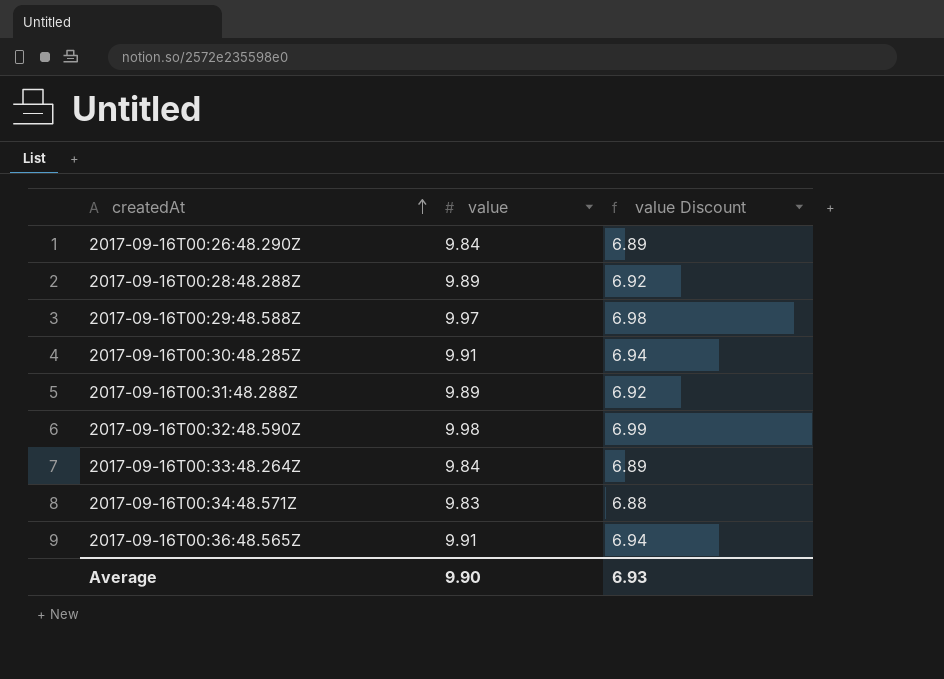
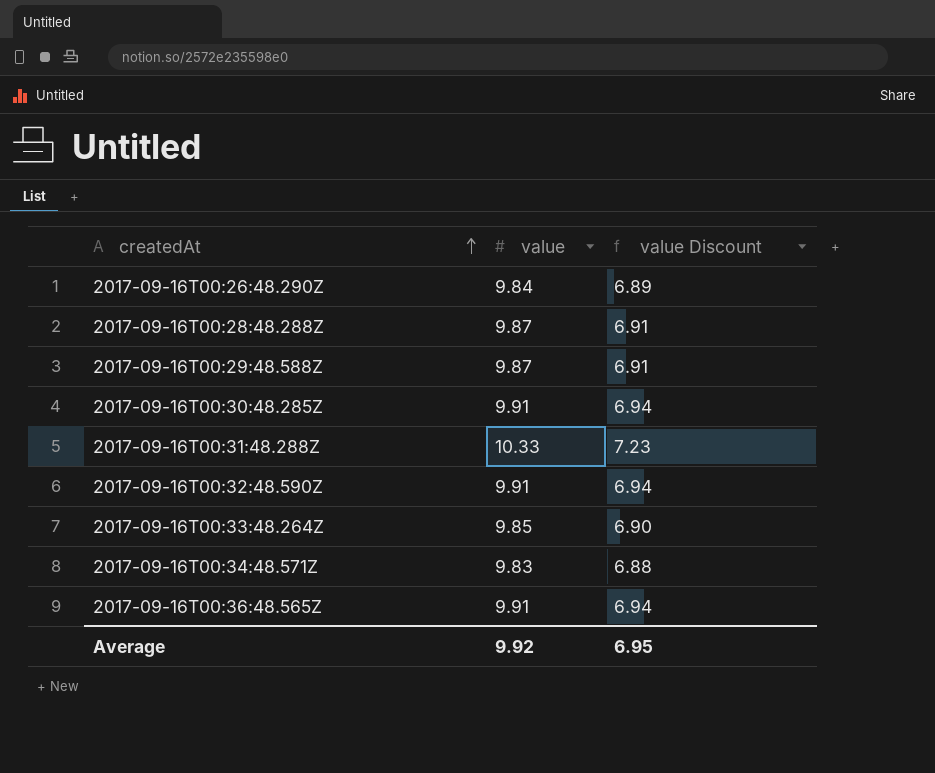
2017-09-16T00:28:48.288Z | value: 9.89 -> 9.87
2017-09-16T00:28:48.288Z | value Discount: 6.92 -> 6.91
2017-09-16T00:29:48.588Z | value: 9.97 -> 9.87
2017-09-16T00:29:48.588Z | value Discount: 6.98 -> 6.91
2017-09-16T00:31:48.288Z | value: 9.89 -> 10.33
2017-09-16T00:31:48.288Z | value Discount: 6.92 -> 7.23
2017-09-16T00:32:48.590Z | value: 9.98 -> 9.91
2017-09-16T00:32:48.590Z | value Discount: 6.99 -> 6.94
2017-09-16T00:33:48.264Z | value: 9.84 -> 9.85
2017-09-16T00:33:48.264Z | value Discount: 6.89 -> 6.90
Average | value: 9.90 -> 9.92
Average | value Discount: 6.93 -> 6.95

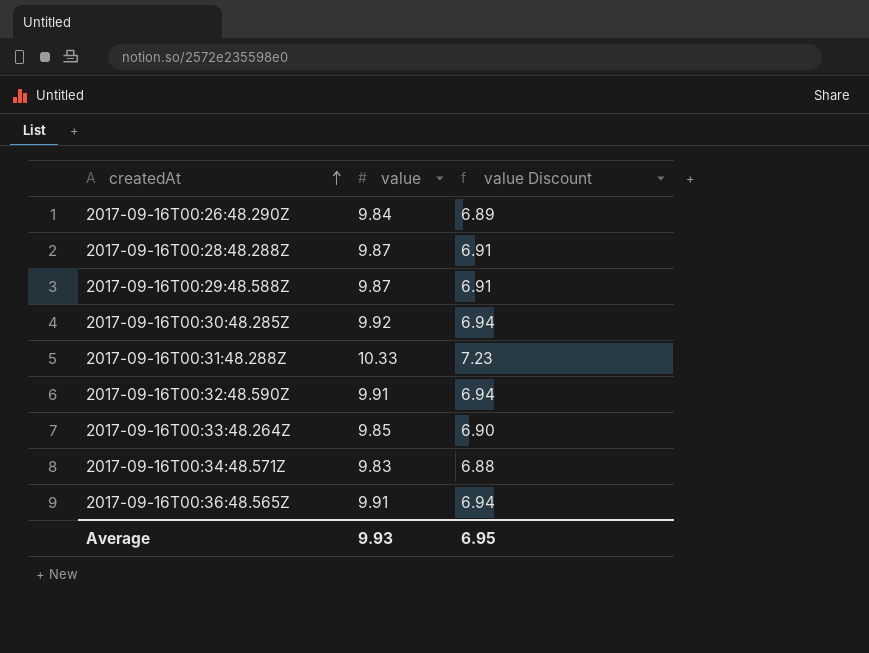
2017-09-16T00:30:48.285Z | value: 9.91 -> 9.92
Average | value: 9.92 -> 9.93

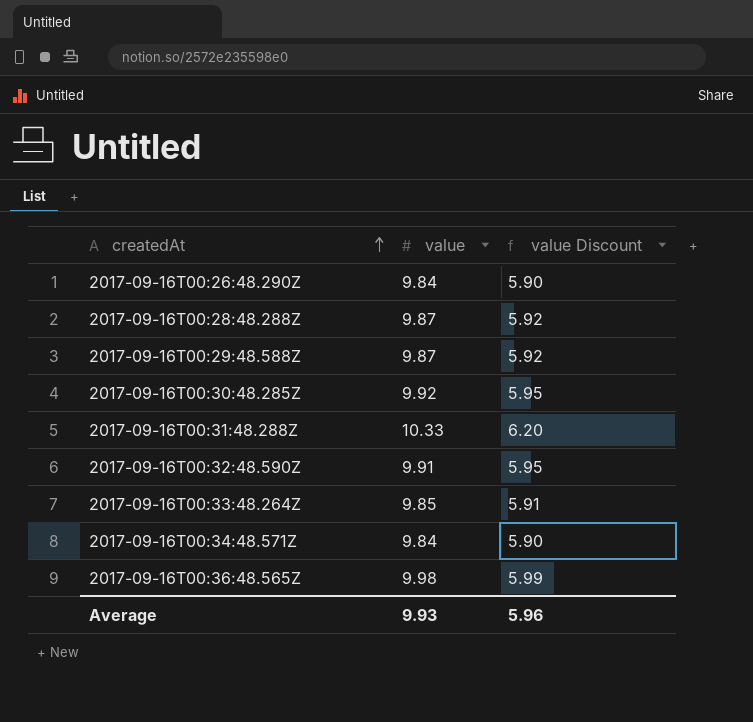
column value Discount | formula: [value] * 0.7 -> [value] * 0.6
2017-09-16T00:34:48.571Z | value: 9.83 -> 9.84
2017-09-16T00:36:48.565Z | value: 9.91 -> 9.98
Average | value Discount: 6.95 -> 5.96

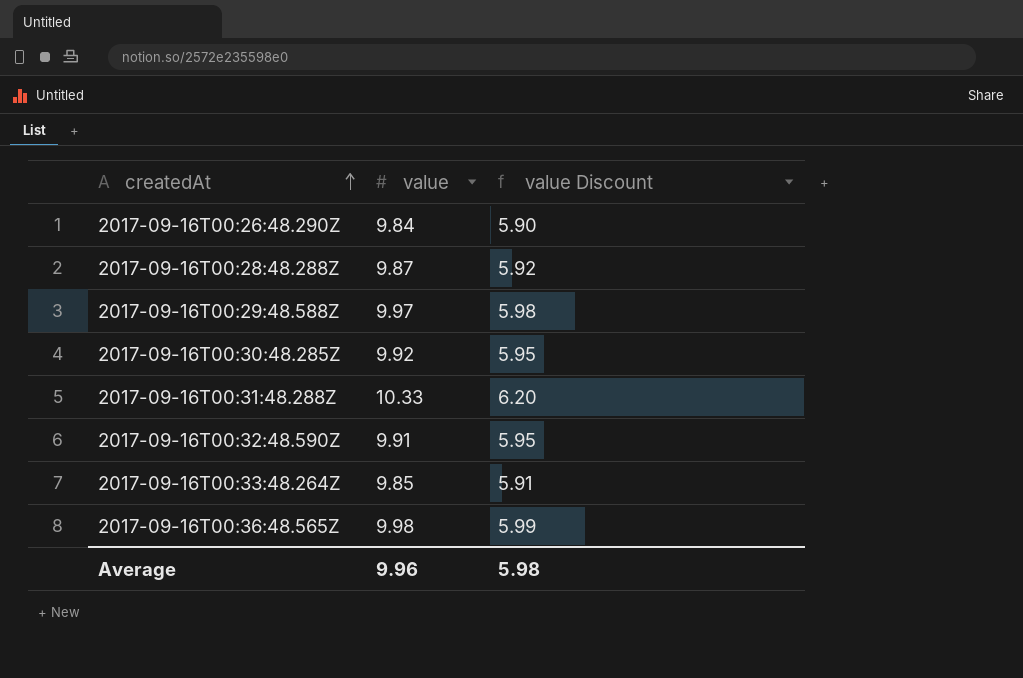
row 2017-09-16T00:34:48.571Z: 9.84 | 5.90 -> none
2017-09-16T00:29:48.588Z | value: 9.87 -> 9.97
2017-09-16T00:29:48.588Z | value Discount: 5.92 -> 5.98
Average | value: 9.93 -> 9.96
Average | value Discount: 5.96 -> 5.98

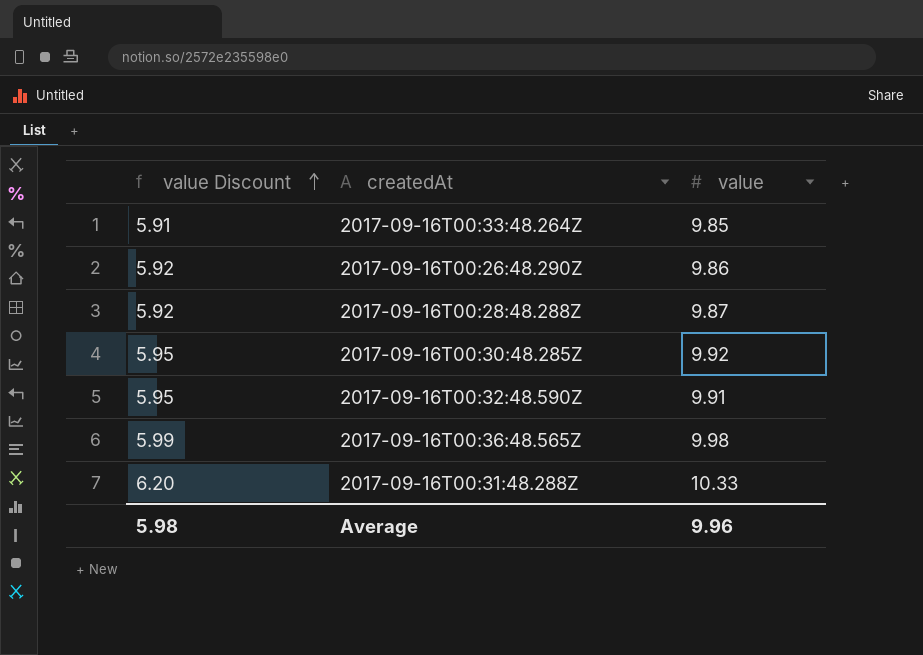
row order: createdAt ascending -> value Discount ascending
column value Discount | position: 3 -> 1
row 2017-09-16T00:29:48.588Z: 9.97 | 5.98 -> none
2017-09-16T00:26:48.290Z | value Discount: 5.90 -> 5.92
2017-09-16T00:26:48.290Z | value: 9.84 -> 9.86

